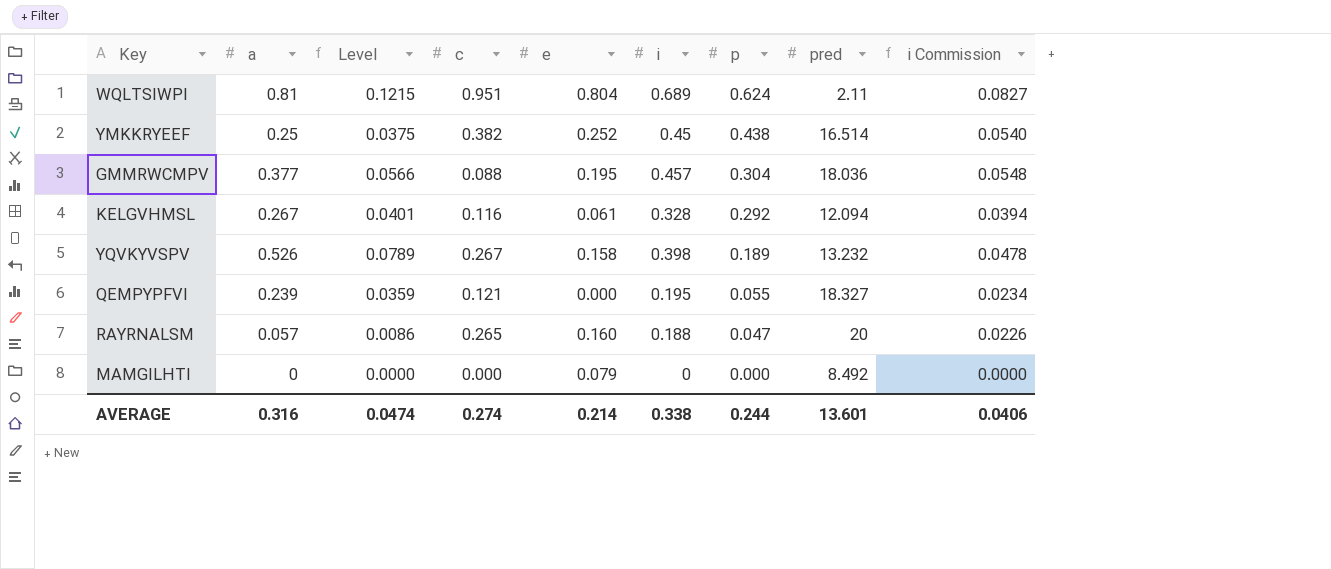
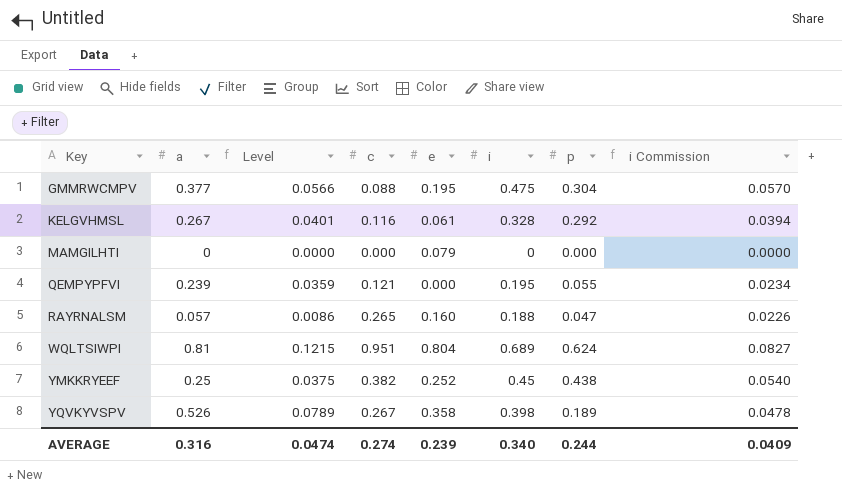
row order: p descending -> Key ascending
column pred | position: 8 -> none
GMMRWCMPV | i: 0.457 -> 0.475
GMMRWCMPV | i Commission: 0.0548 -> 0.0570
YQVKYVSPV | e: 0.158 -> 0.358
AVERAGE | e: 0.214 -> 0.239
AVERAGE | i: 0.338 -> 0.340
AVERAGE | i Commission: 0.0406 -> 0.0409

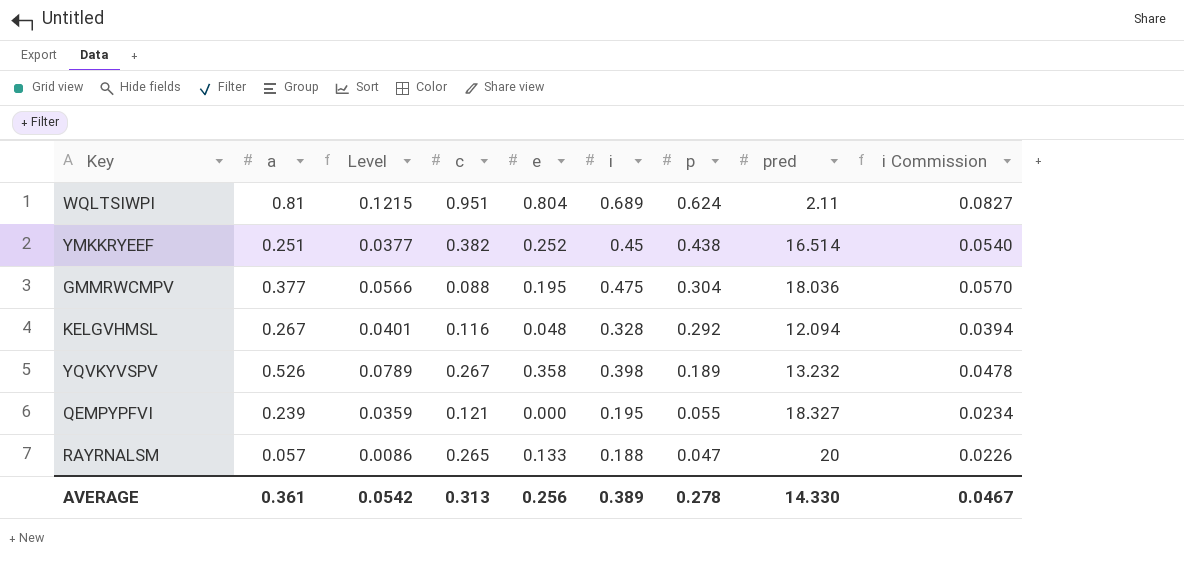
row order: Key ascending -> p descending
column pred | position: none -> 8
row MAMGILHTI: 0 | 0.0000 | 0.000 | 0.079 | 0 | 0.000 | 0.0000 -> none
YMKKRYEEF | a: 0.25 -> 0.251
YMKKRYEEF | Level: 0.0375 -> 0.0377
KELGVHMSL | e: 0.061 -> 0.048
RAYRNALSM | e: 0.160 -> 0.133
AVERAGE | a: 0.316 -> 0.361
AVERAGE | Level: 0.0474 -> 0.0542
AVERAGE | c: 0.274 -> 0.313
AVERAGE | e: 0.239 -> 0.256
AVERAGE | i: 0.340 -> 0.389
AVERAGE | p: 0.244 -> 0.278
AVERAGE | i Commission: 0.0409 -> 0.0467

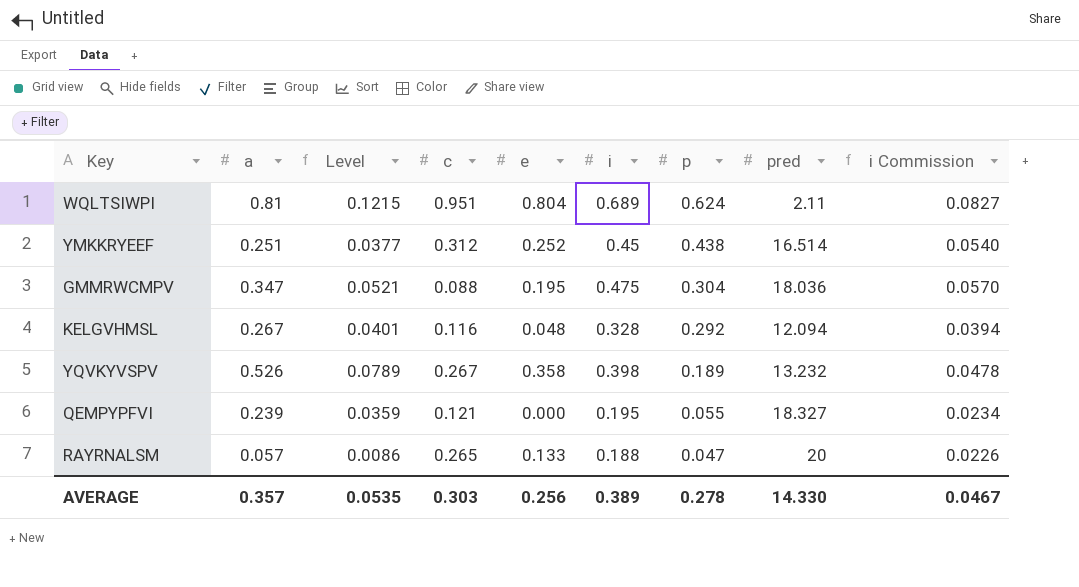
YMKKRYEEF | c: 0.382 -> 0.312
GMMRWCMPV | a: 0.377 -> 0.347
GMMRWCMPV | Level: 0.0566 -> 0.0521
AVERAGE | a: 0.361 -> 0.357
AVERAGE | Level: 0.0542 -> 0.0535
AVERAGE | c: 0.313 -> 0.303

